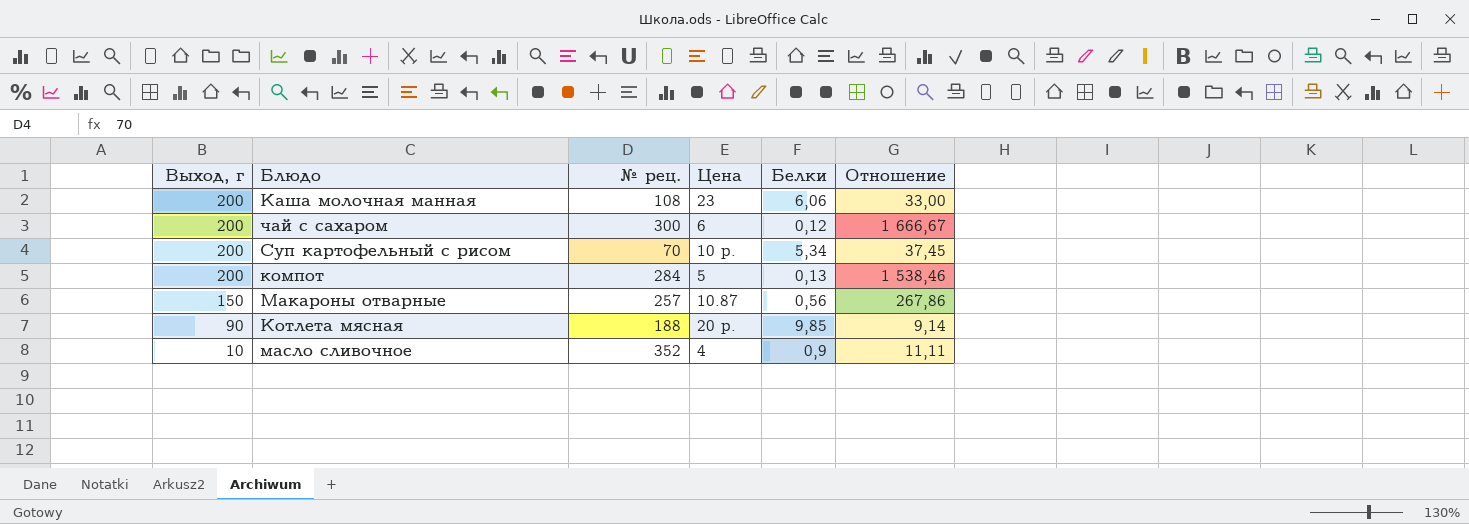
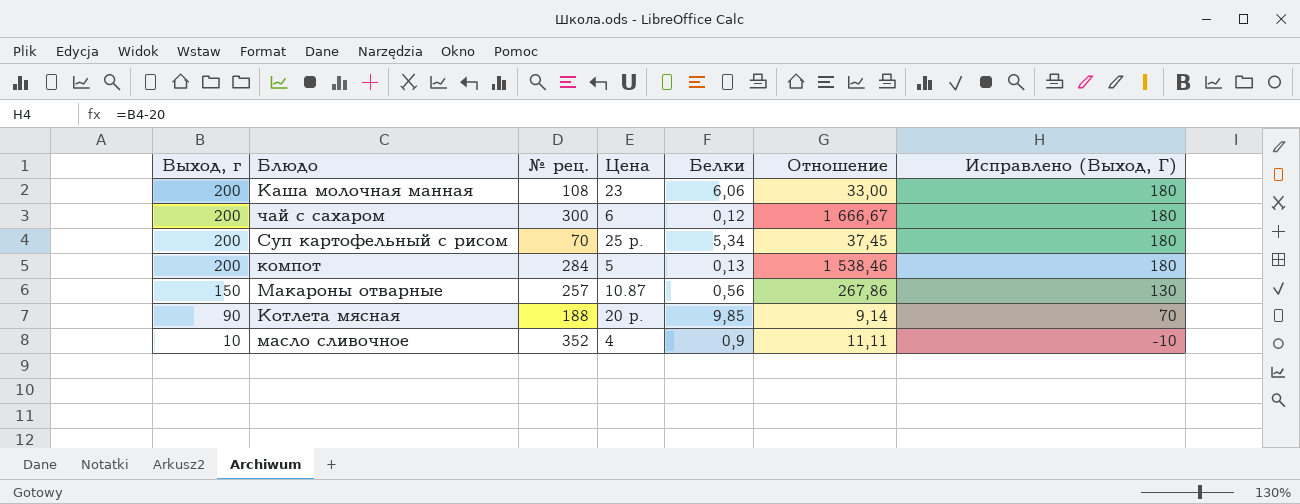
column Исправлено (Выход, Г) | formula: none -> [Выход, г] - 20
Суп картофельный с рисом | Цена: 10 р. -> 25 р.

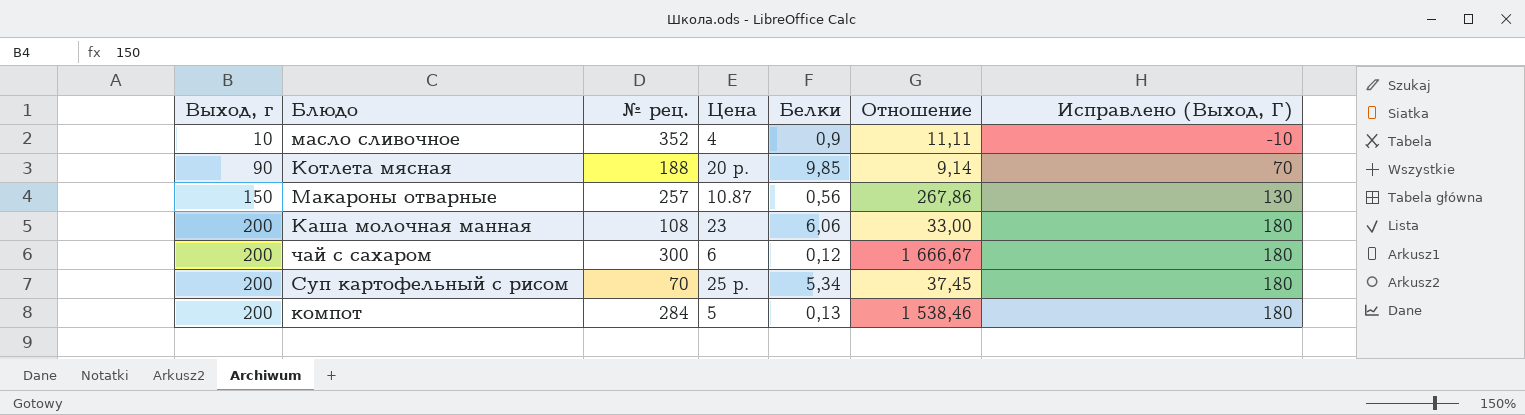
row order: Выход, г descending -> Выход, г ascending

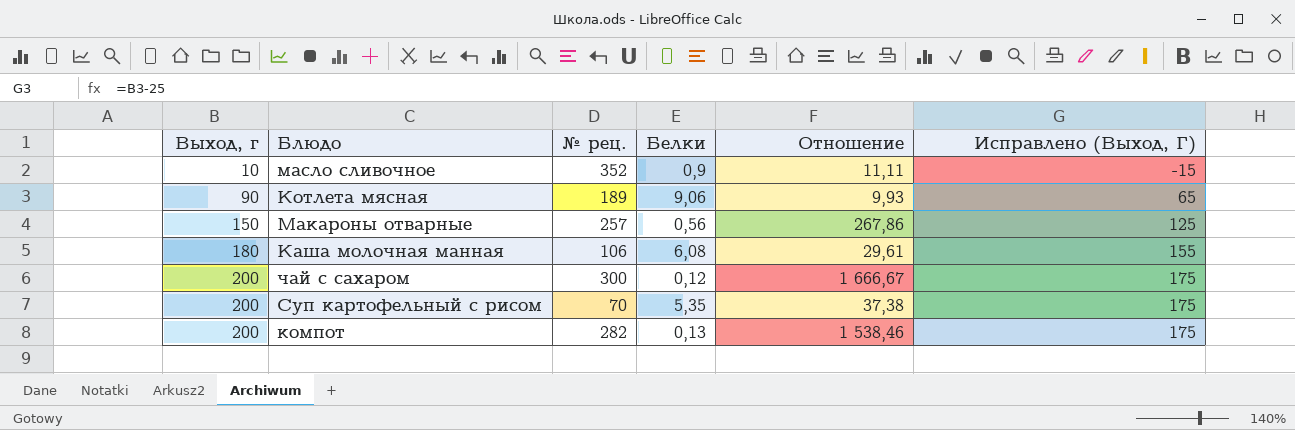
column Цена | position: 4 -> none
column Исправлено (Выход, Г) | formula: [Выход, г] - 20 -> [Выход, г] - 25
Котлета мясная | № рец.: 188 -> 189
Котлета мясная | Белки: 9,85 -> 9,06
Котлета мясная | Отношение: 9,14 -> 9,93
Каша молочная манная | Выход, г: 200 -> 180
Каша молочная манная | № рец.: 108 -> 106
Каша молочная манная | Белки: 6,06 -> 6,08
Каша молочная манная | Отношение: 33,00 -> 29,61
Суп картофельный с рисом | Белки: 5,34 -> 5,35
Суп картофельный с рисом | Отношение: 37,45 -> 37,38
компот | № рец.: 284 -> 282

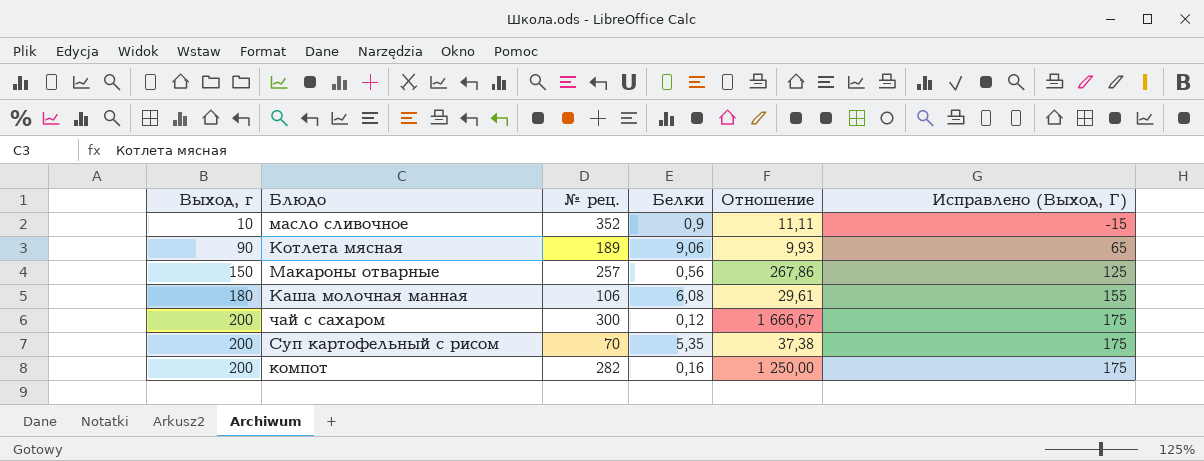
компот | Белки: 0,13 -> 0,16
компот | Отношение: 1 538,46 -> 1 250,00

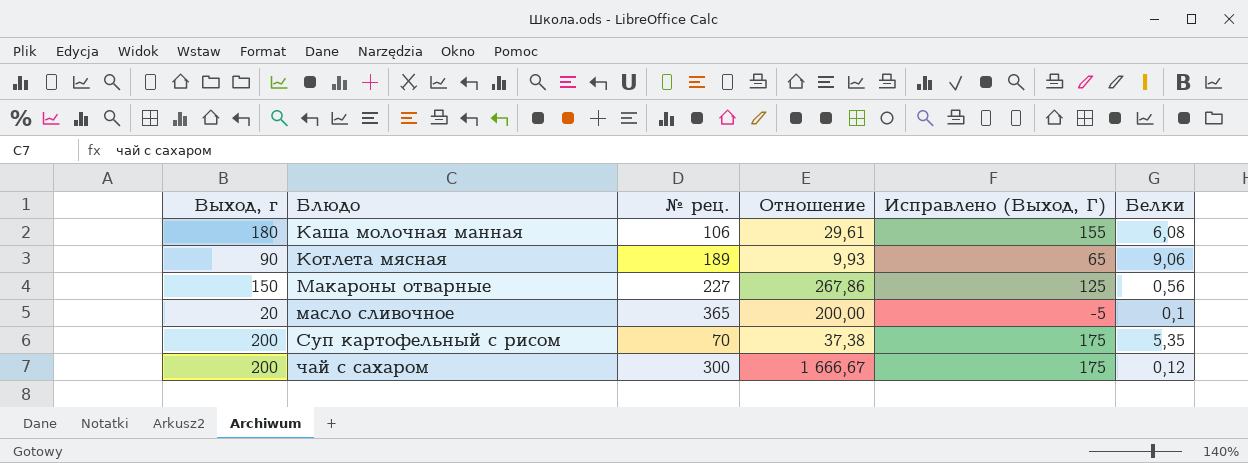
row order: Выход, г ascending -> Блюдо ascending
column Белки | position: 4 -> 6
row компот: 200 | 282 | 0,16 | 1 250,00 | 175 -> none
Макароны отварные | № рец.: 257 -> 227
масло сливочное | Выход, г: 10 -> 20
масло сливочное | № рец.: 352 -> 365
масло сливочное | Отношение: 11,11 -> 200,00
масло сливочное | Исправлено (Выход, Г): -15 -> -5
масло сливочное | Белки: 0,9 -> 0,1

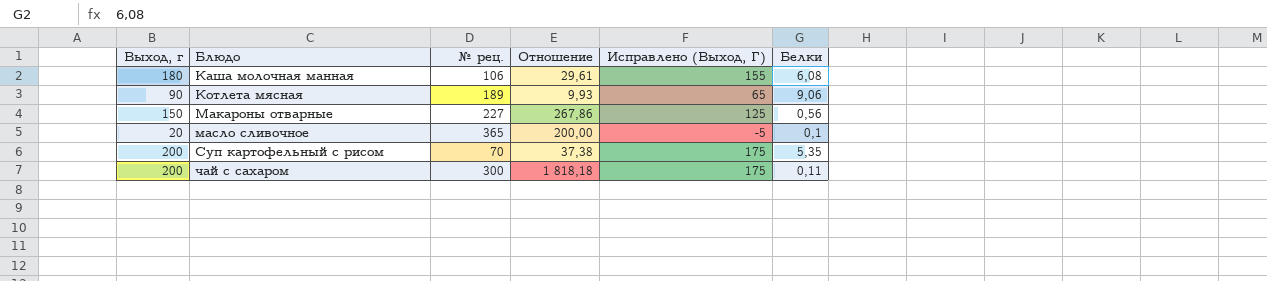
чай с сахаром | Отношение: 1 666,67 -> 1 818,18
чай с сахаром | Белки: 0,12 -> 0,11

